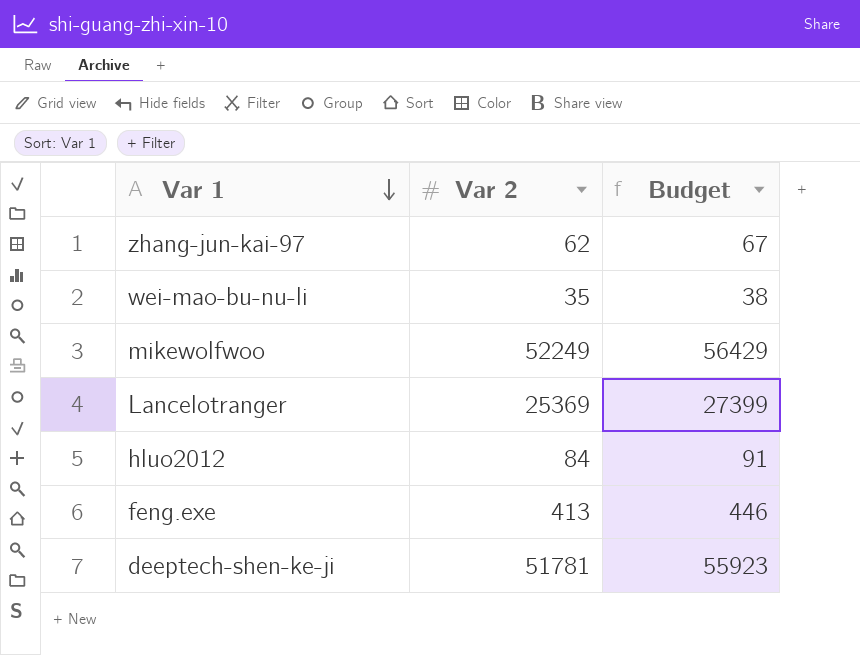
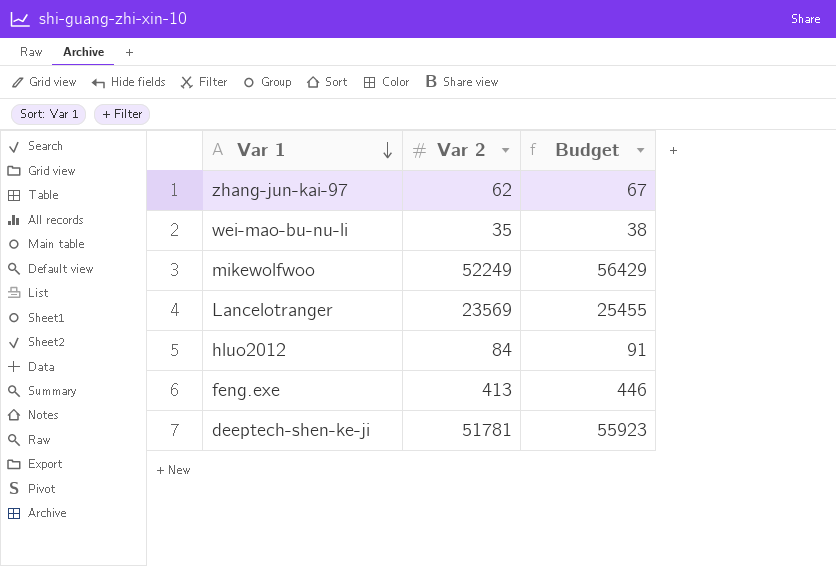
Lancelotranger | Var 2: 25369 -> 23569
Lancelotranger | Budget: 27399 -> 25455

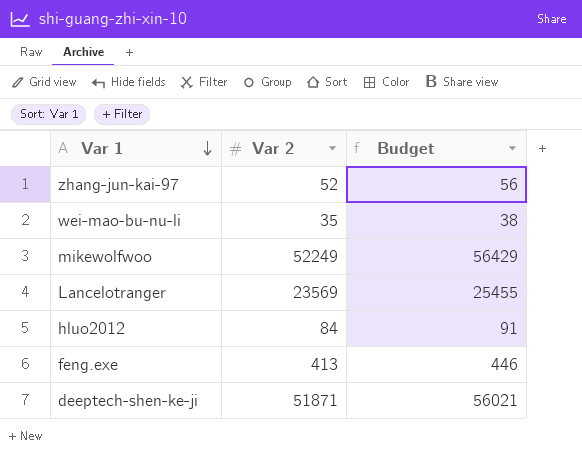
zhang-jun-kai-97 | Var 2: 62 -> 52
zhang-jun-kai-97 | Budget: 67 -> 56
deeptech-shen-ke-ji | Var 2: 51781 -> 51871
deeptech-shen-ke-ji | Budget: 55923 -> 56021

